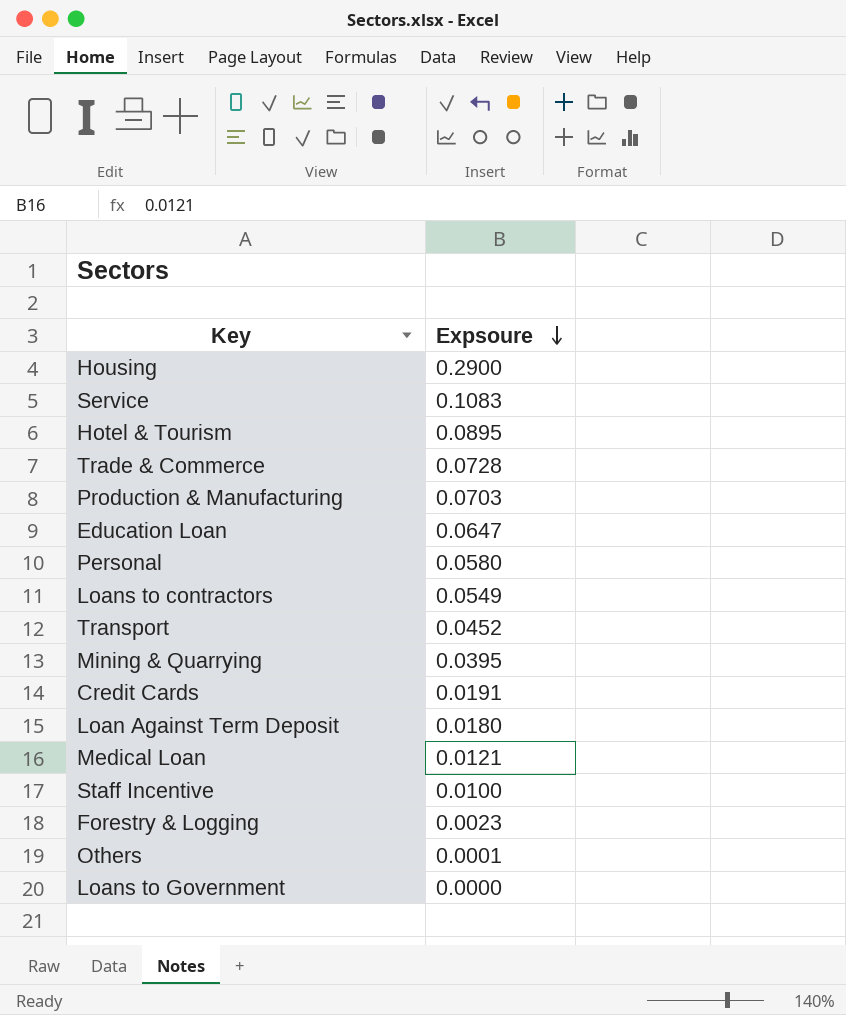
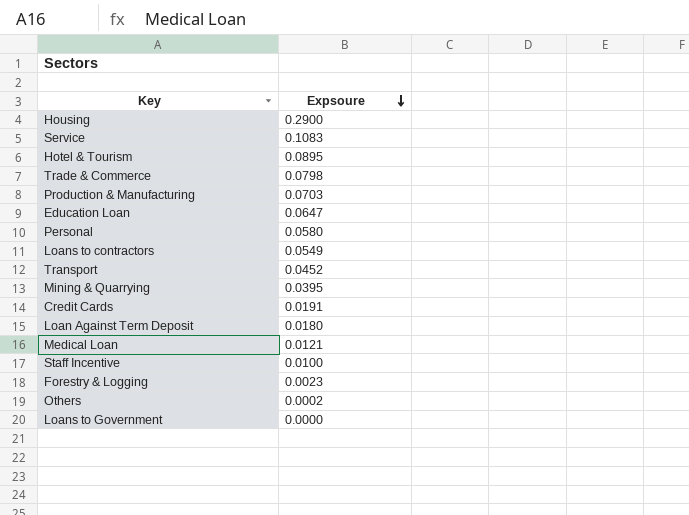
Trade & Commerce | Expsoure: 0.0728 -> 0.0798
Others | Expsoure: 0.0001 -> 0.0002

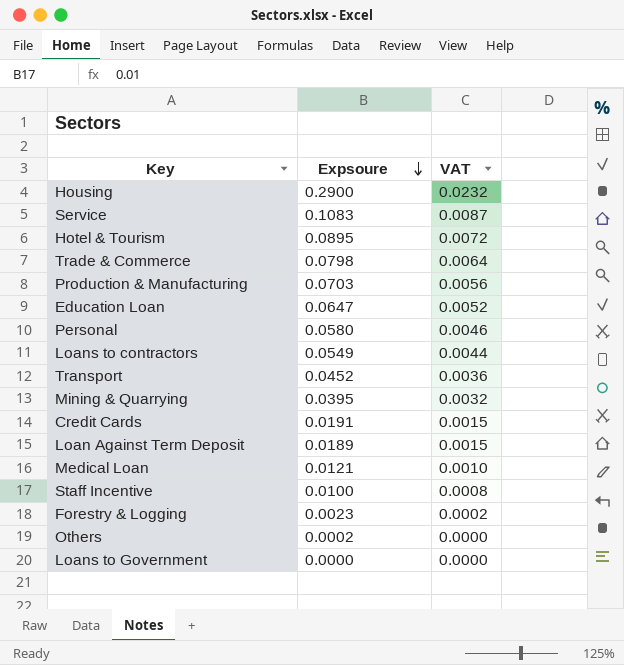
column VAT | formula: none -> [Expsoure] * 0.08
Loan Against Term Deposit | Expsoure: 0.0180 -> 0.0189

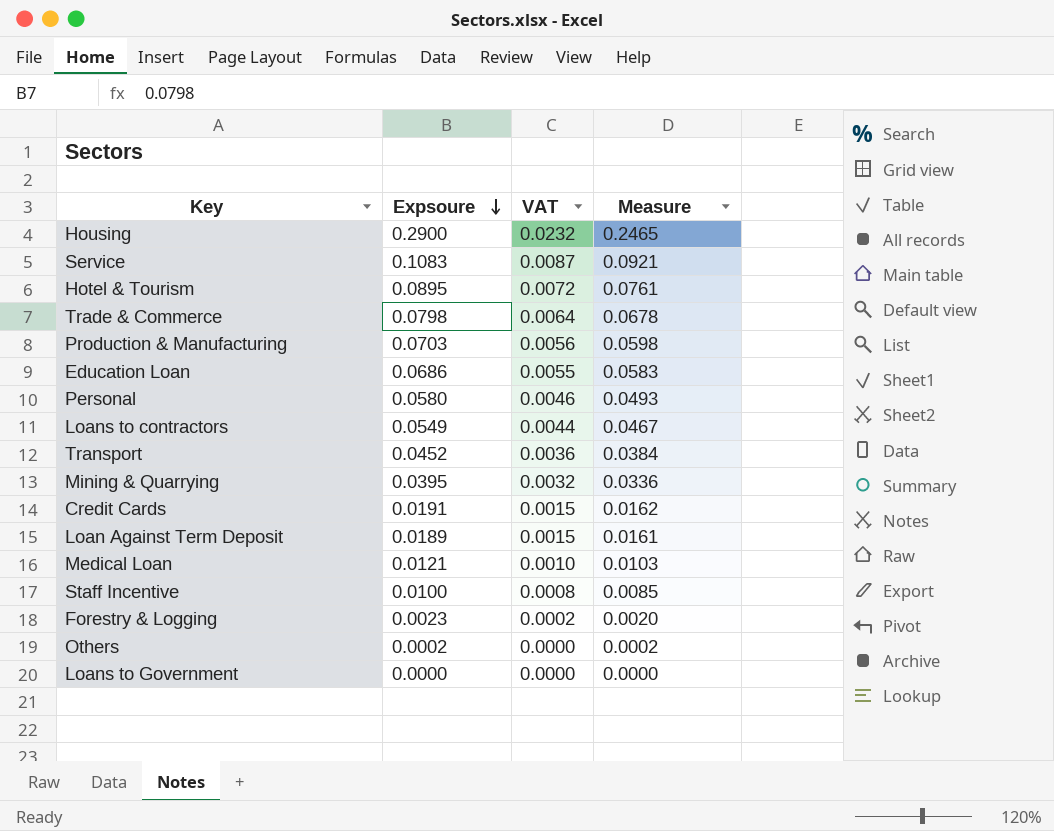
column Measure | formula: none -> [Expsoure] * 0.85
Education Loan | Expsoure: 0.0647 -> 0.0686
Education Loan | VAT: 0.0052 -> 0.0055

